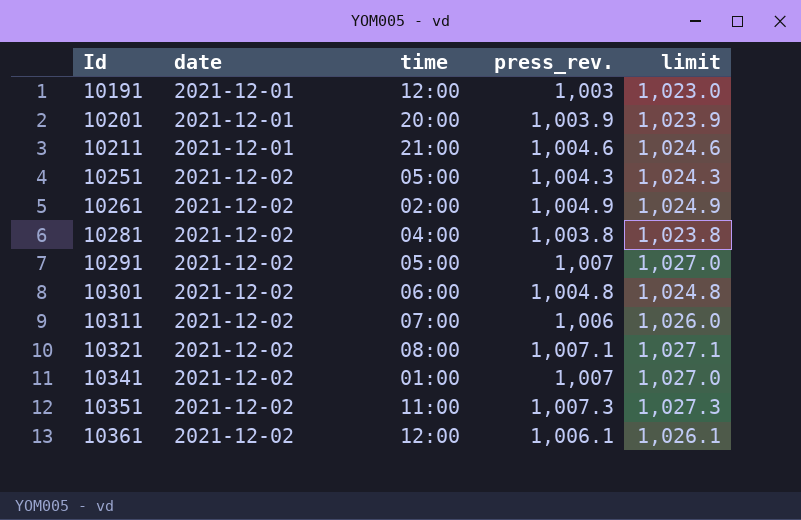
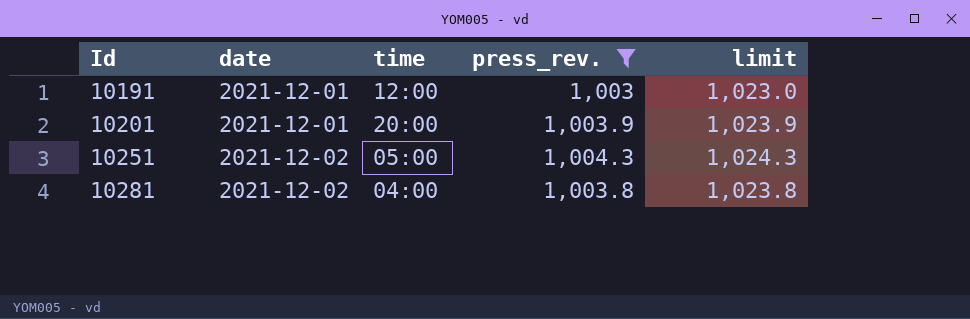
filter: none -> press_rev. <= 1,004.3

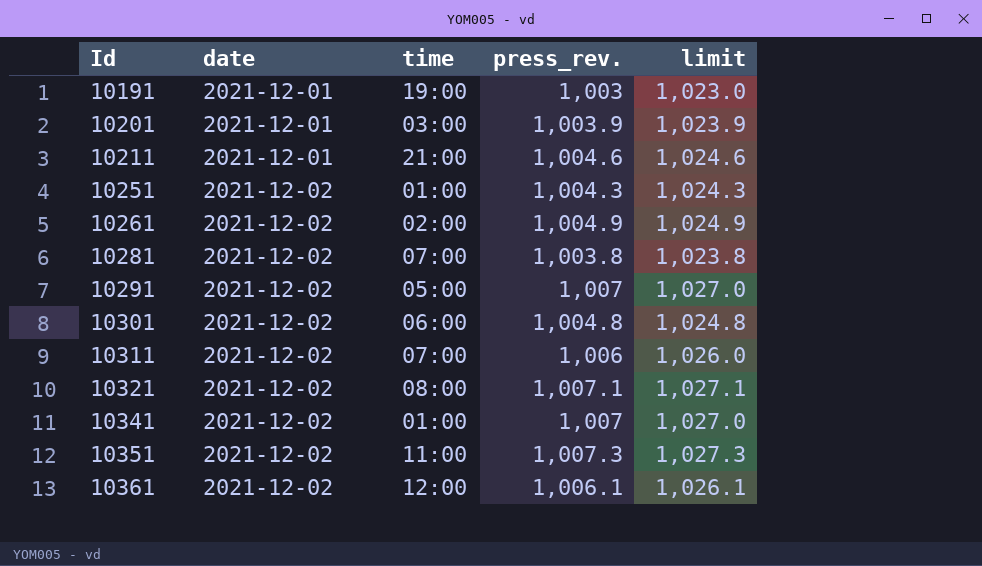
filter: press_rev. <= 1,004.3 -> none
10191 | time: 12:00 -> 19:00
10201 | time: 20:00 -> 03:00
10251 | time: 05:00 -> 01:00
10281 | time: 04:00 -> 07:00

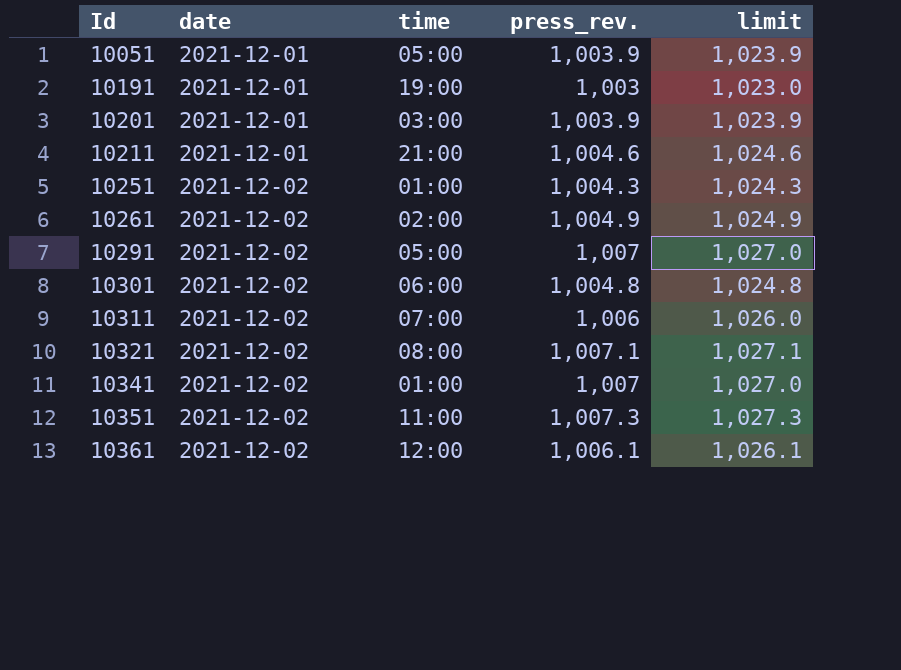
row 10281: 2021-12-02 | 07:00 | 1,003.8 | 1,023.8 -> none
row 10051: none -> 2021-12-01 | 05:00 | 1,003.9 | 1,023.9

